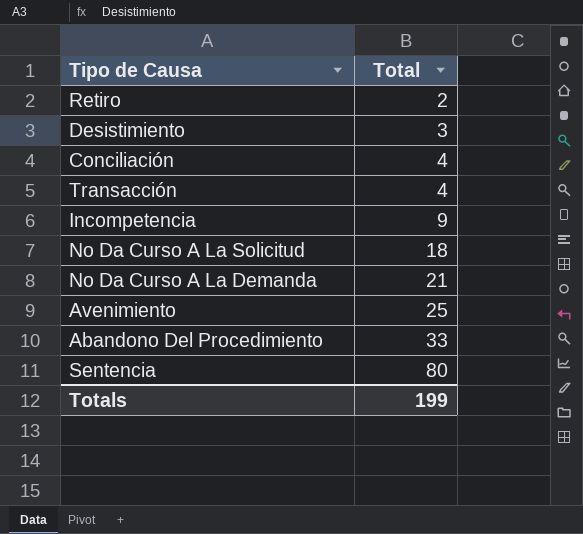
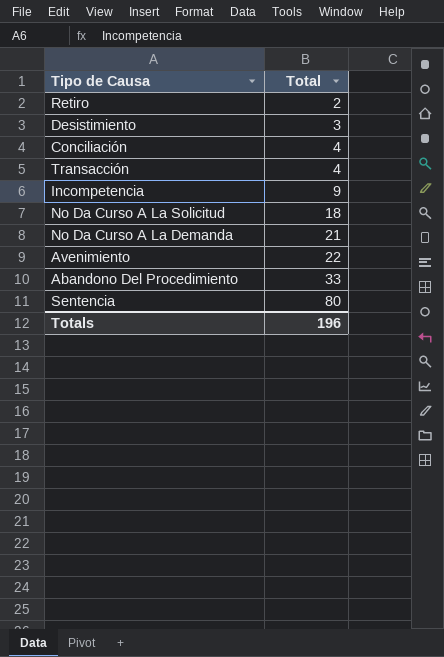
Avenimiento | Total: 25 -> 22
Totals | Total: 199 -> 196

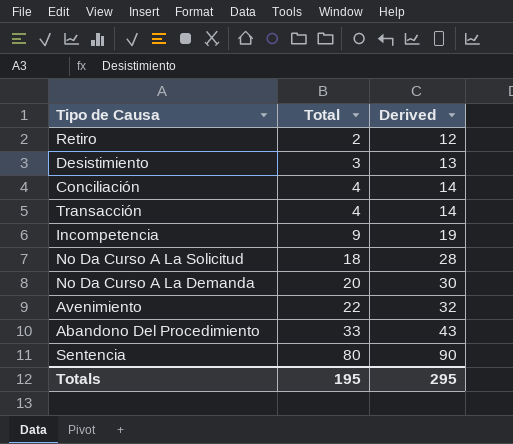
column Derived | formula: none -> [Total] + 10
No Da Curso A La Demanda | Total: 21 -> 20
Totals | Total: 196 -> 195

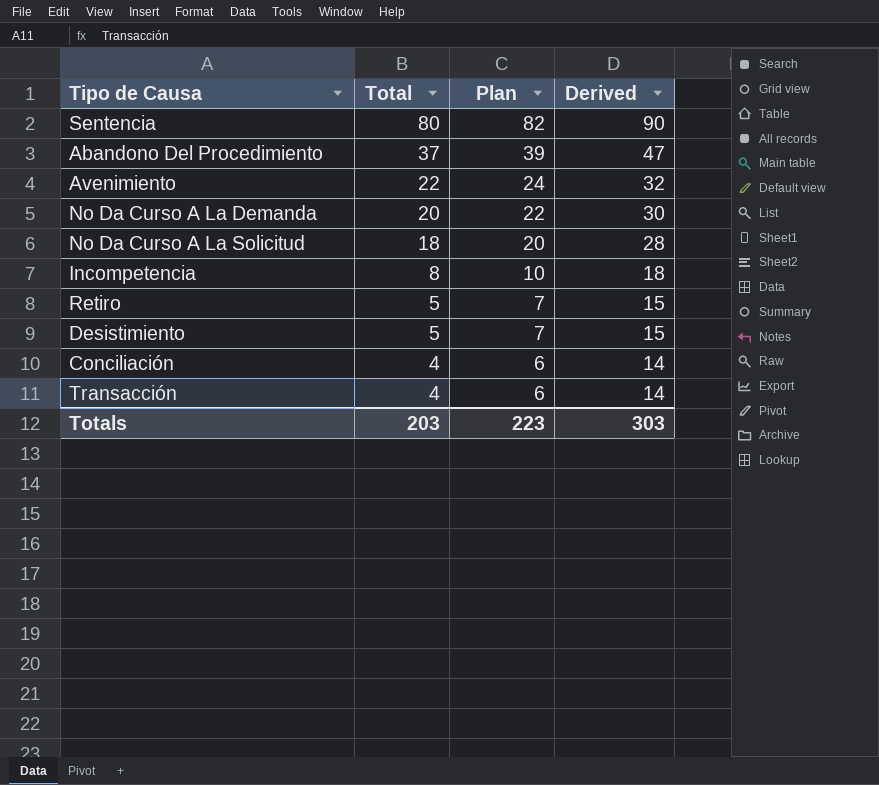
row order: Total ascending -> Total descending
column Plan | formula: none -> [Total] + 2
Abandono Del Procedimiento | Total: 33 -> 37
Abandono Del Procedimiento | Derived: 43 -> 47
Incompetencia | Total: 9 -> 8
Incompetencia | Derived: 19 -> 18
Retiro | Total: 2 -> 5
Retiro | Derived: 12 -> 15
Desistimiento | Total: 3 -> 5
Desistimiento | Derived: 13 -> 15
Totals | Total: 195 -> 203
Totals | Derived: 295 -> 303

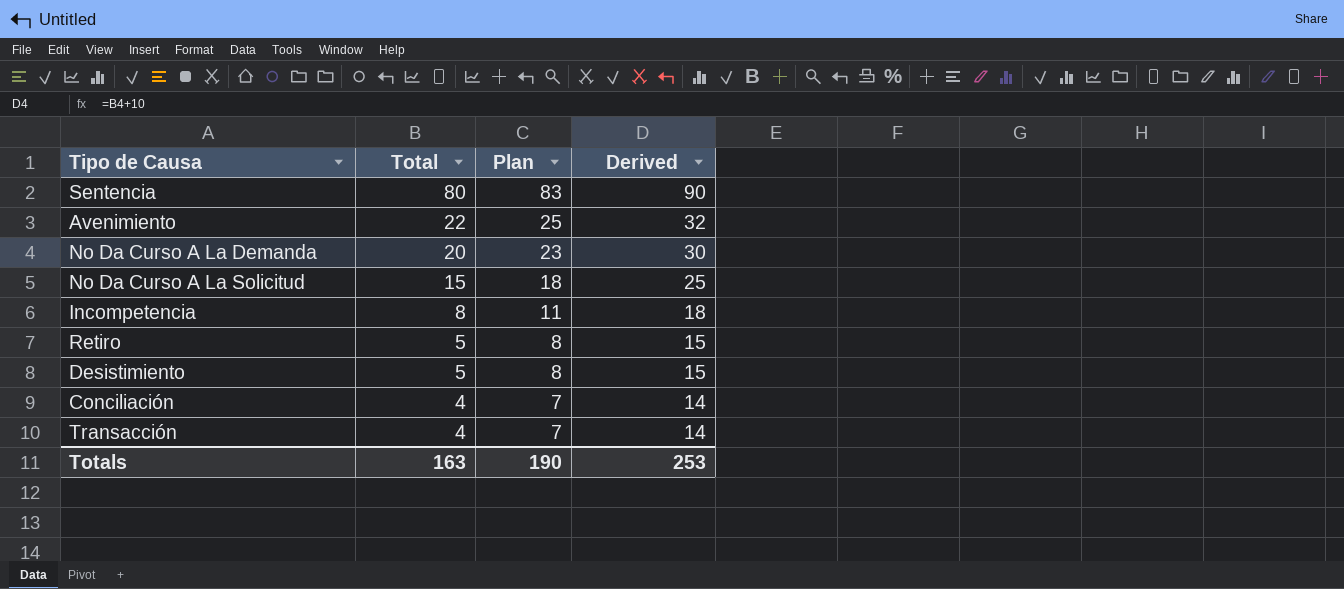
column Plan | formula: [Total] + 2 -> [Total] + 3
row Abandono Del Procedimiento: 37 | 39 | 47 -> none
No Da Curso A La Solicitud | Total: 18 -> 15
No Da Curso A La Solicitud | Derived: 28 -> 25
Totals | Total: 203 -> 163
Totals | Plan: 223 -> 190
Totals | Derived: 303 -> 253

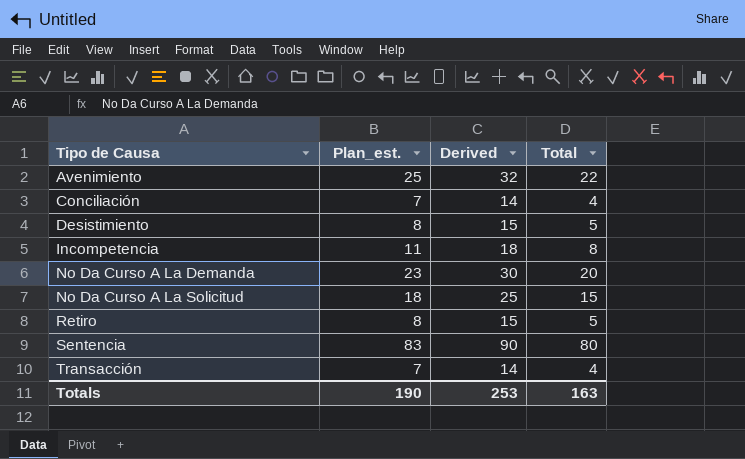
row order: Total descending -> Tipo de Causa ascending
column name: Plan -> Plan_est.
column Total | position: 2 -> 4

